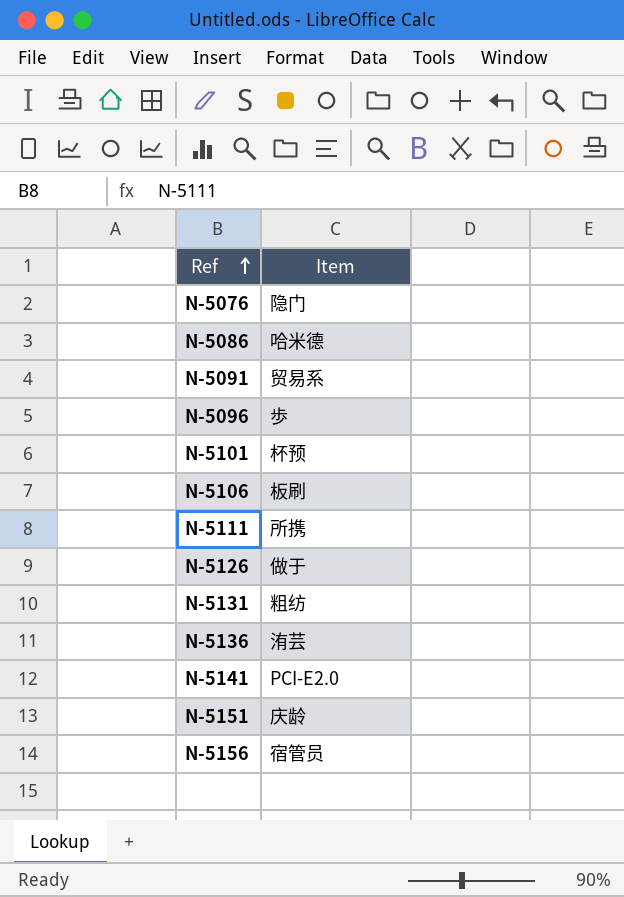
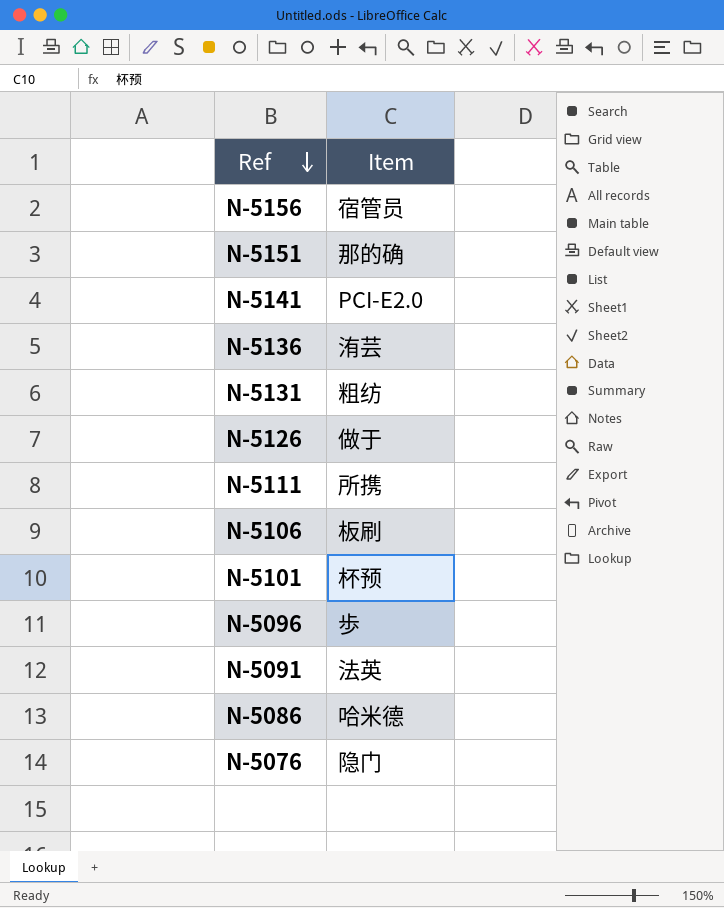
row order: Ref ascending -> Ref descending
N-5151 | Item: 庆龄 -> 那的确
N-5091 | Item: 贸易系 -> 法英

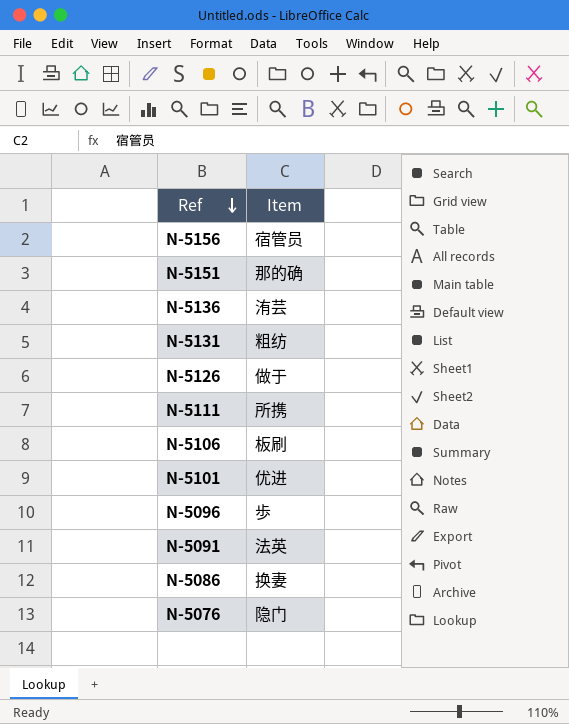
row N-5141: PCI-E2.0 -> none
N-5101 | Item: 杯预 -> 优进
N-5086 | Item: 哈米德 -> 换妻

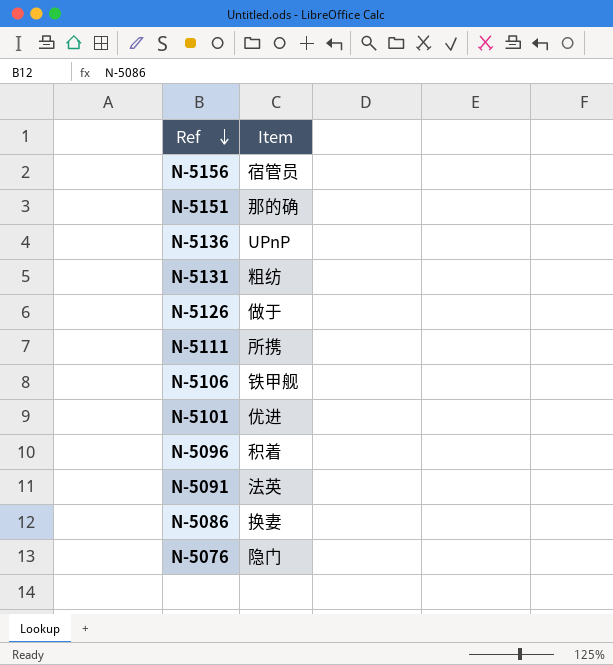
N-5136 | Item: 洧芸 -> UPnP
N-5106 | Item: 板刷 -> 铁甲舰
N-5096 | Item: 歩 -> 积着

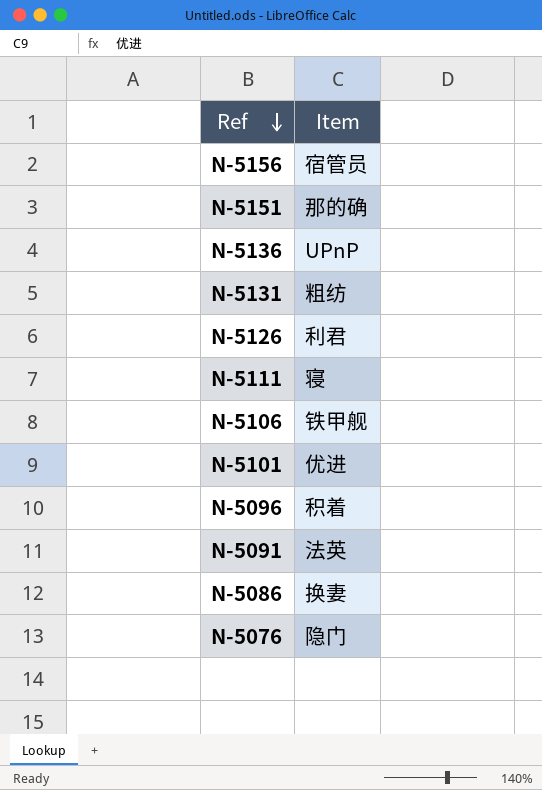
N-5126 | Item: 做于 -> 利君
N-5111 | Item: 所携 -> 寝

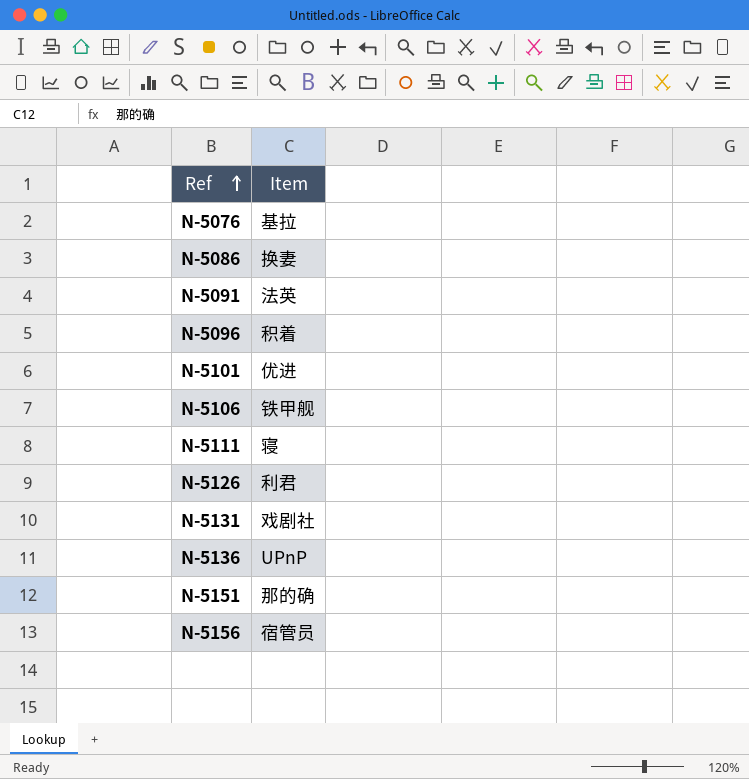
row order: Ref descending -> Ref ascending
N-5076 | Item: 隐门 -> 基拉
N-5131 | Item: 粗纺 -> 戏剧社

